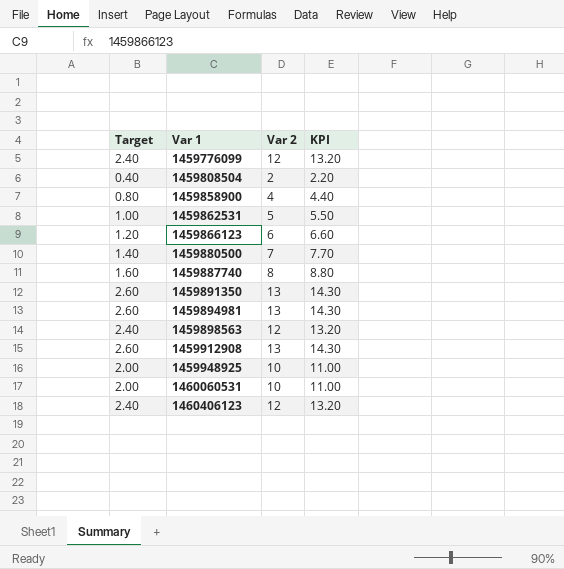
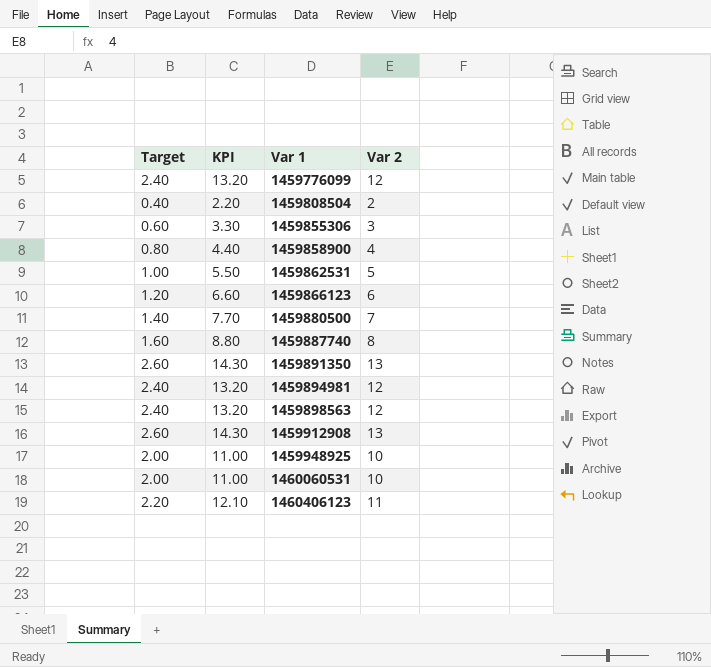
column KPI | position: 4 -> 2
row 1459855306: none -> 0.60 | 3.30 | 3
1459894981 | Target: 2.60 -> 2.40
1459894981 | KPI: 14.30 -> 13.20
1459894981 | Var 2: 13 -> 12
1460406123 | Target: 2.40 -> 2.20
1460406123 | KPI: 13.20 -> 12.10
1460406123 | Var 2: 12 -> 11

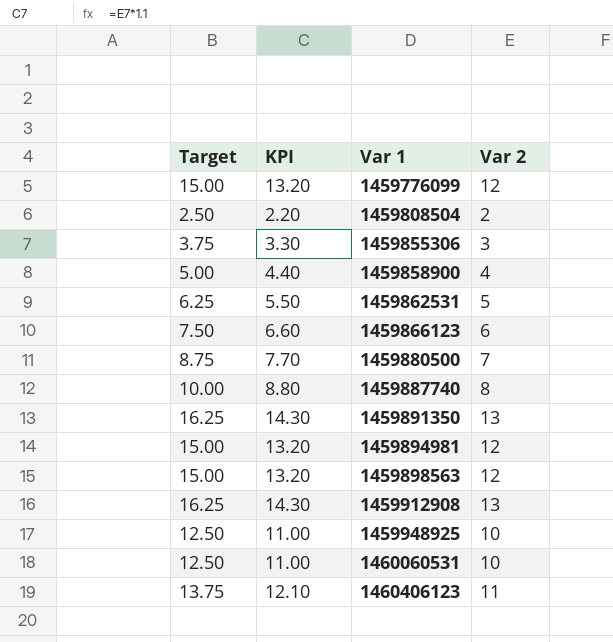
column Target | formula: [Var 2] * 0.2 -> [Var 2] * 1.25

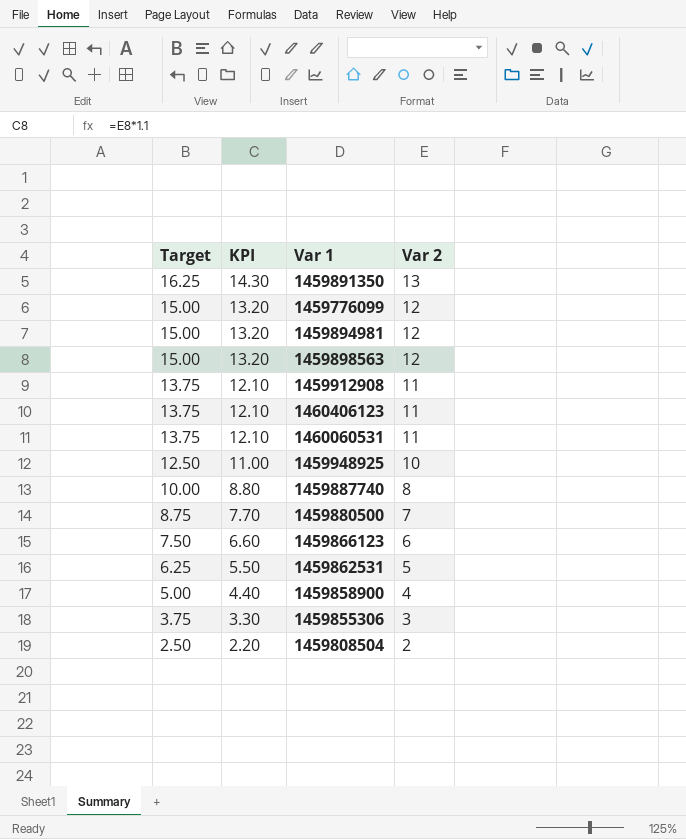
row order: Var 1 ascending -> Target descending
1459912908 | Target: 16.25 -> 13.75
1459912908 | KPI: 14.30 -> 12.10
1459912908 | Var 2: 13 -> 11
1460060531 | Target: 12.50 -> 13.75
1460060531 | KPI: 11.00 -> 12.10
1460060531 | Var 2: 10 -> 11

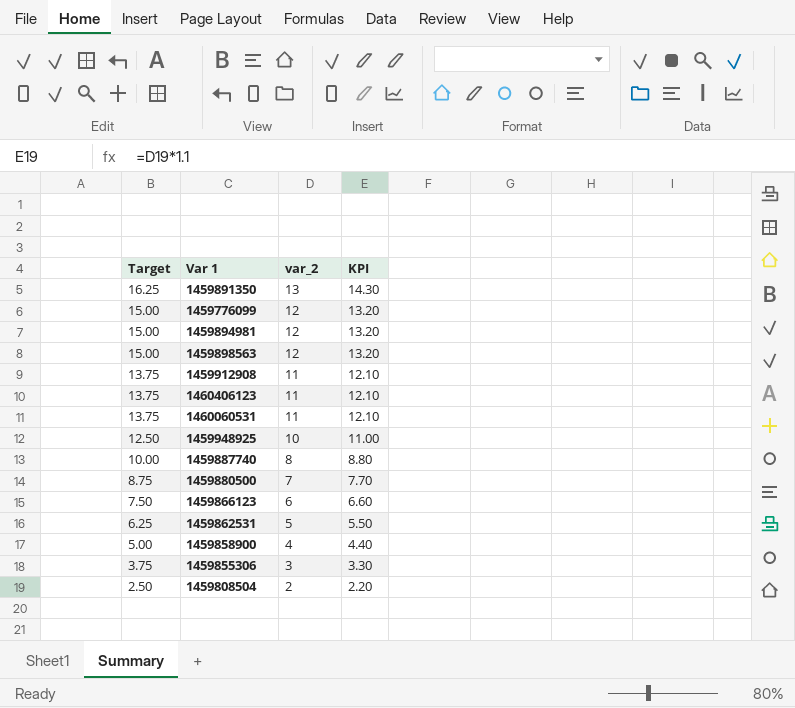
column name: Var 2 -> var_2
column KPI | position: 2 -> 4

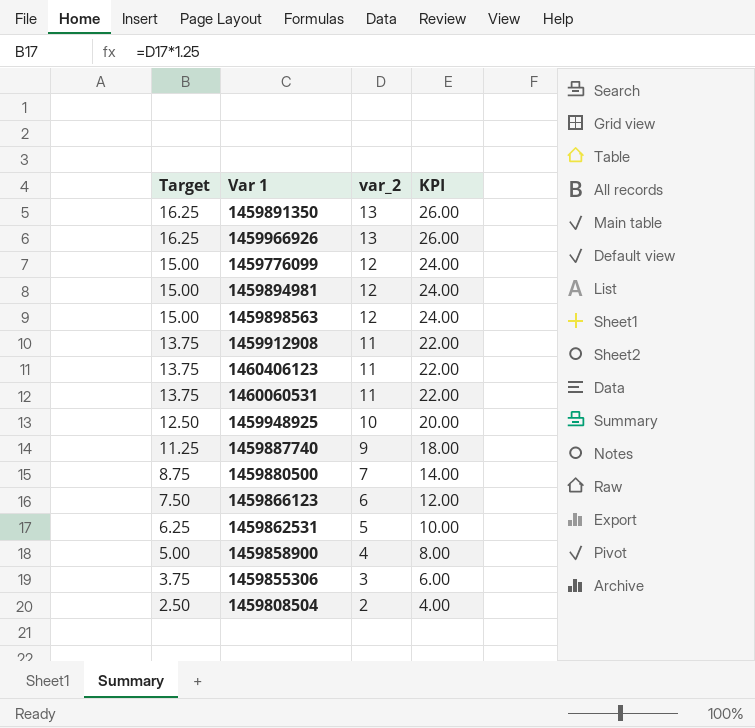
column KPI | formula: [var_2] * 1.1 -> [var_2] * 2
row 1459966926: none -> 16.25 | 13 | 26.00
1459887740 | Target: 10.00 -> 11.25
1459887740 | var_2: 8 -> 9

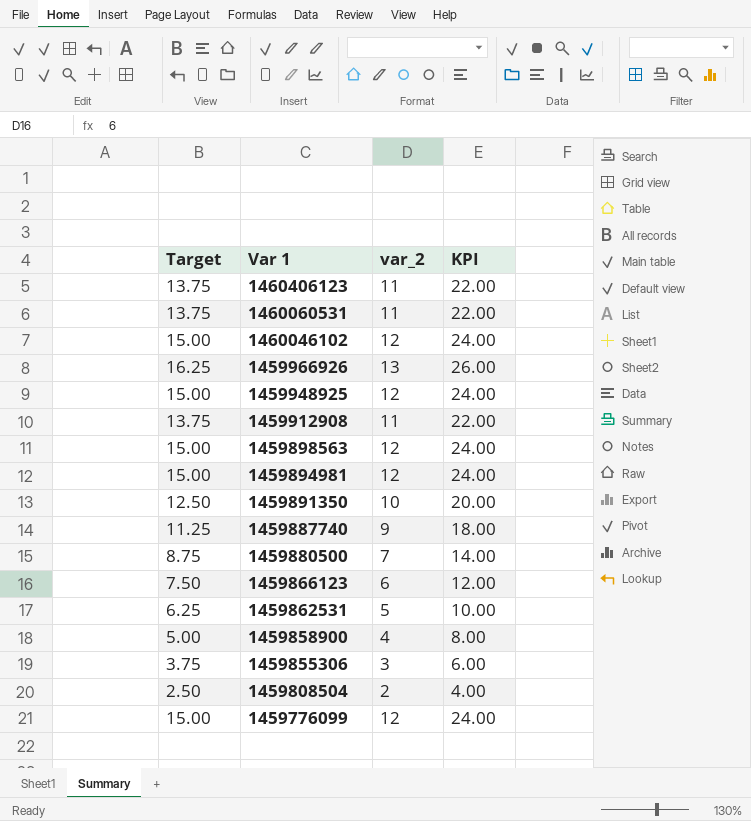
row order: Target descending -> Var 1 descending
row 1460046102: none -> 15.00 | 12 | 24.00
1459948925 | Target: 12.50 -> 15.00
1459948925 | var_2: 10 -> 12
1459948925 | KPI: 20.00 -> 24.00
1459891350 | Target: 16.25 -> 12.50
1459891350 | var_2: 13 -> 10
1459891350 | KPI: 26.00 -> 20.00

